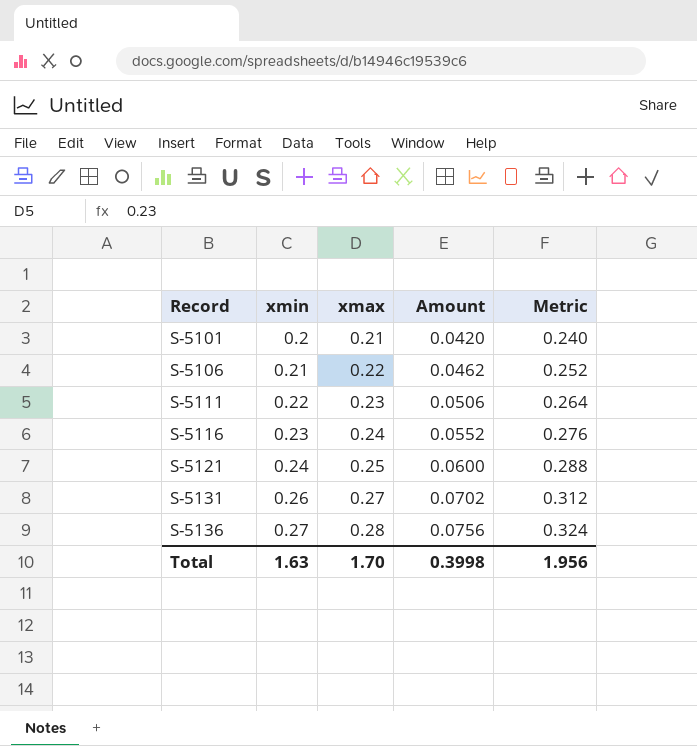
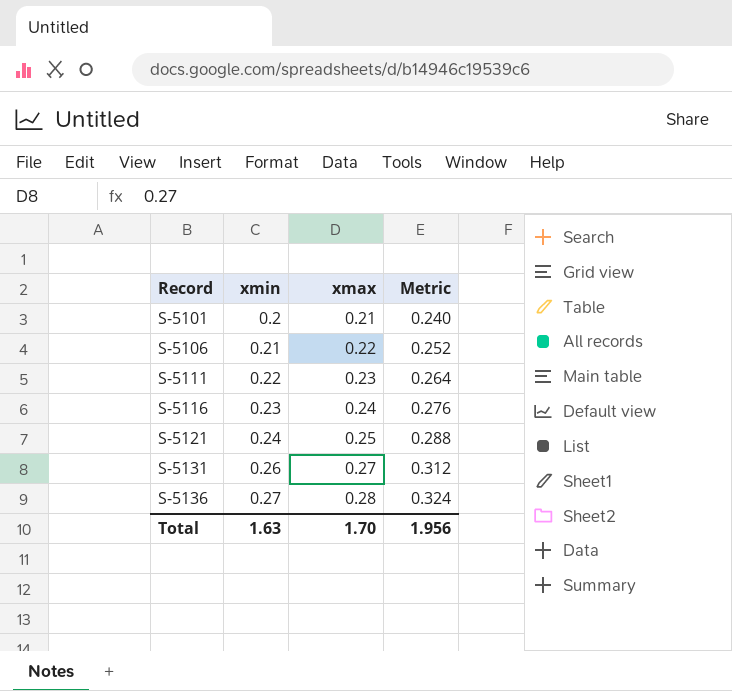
column Amount | formula: [xmin] * [xmax] -> none

